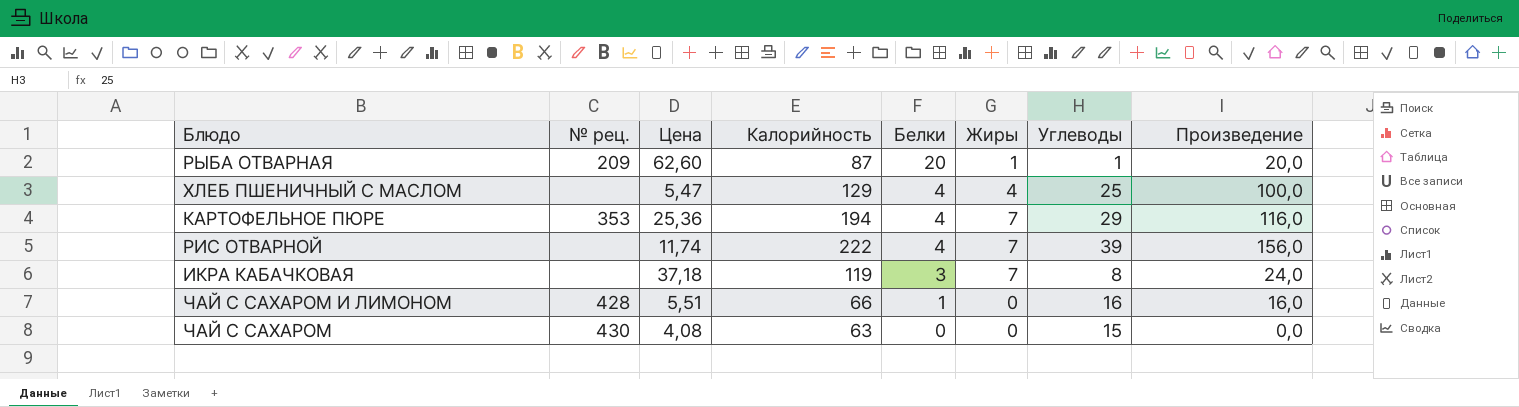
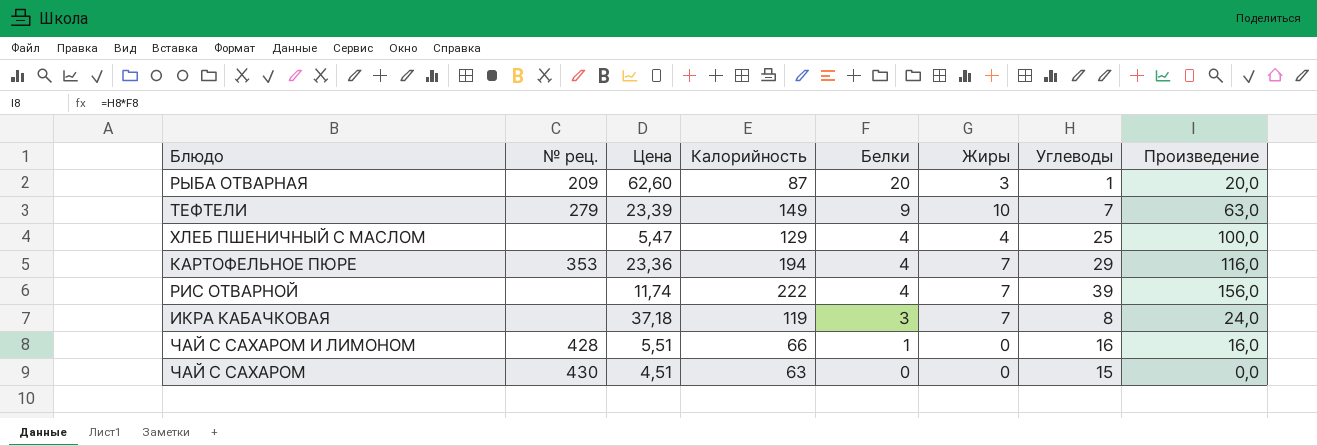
РЫБА ОТВАРНАЯ | Жиры: 1 -> 3
row ТЕФТЕЛИ: none -> 279 | 23,39 | 149 | 9 | 10 | 7 | 63,0
КАРТОФЕЛЬНОЕ ПЮРЕ | Цена: 25,36 -> 23,36
ЧАЙ С САХАРОМ | Цена: 4,08 -> 4,51

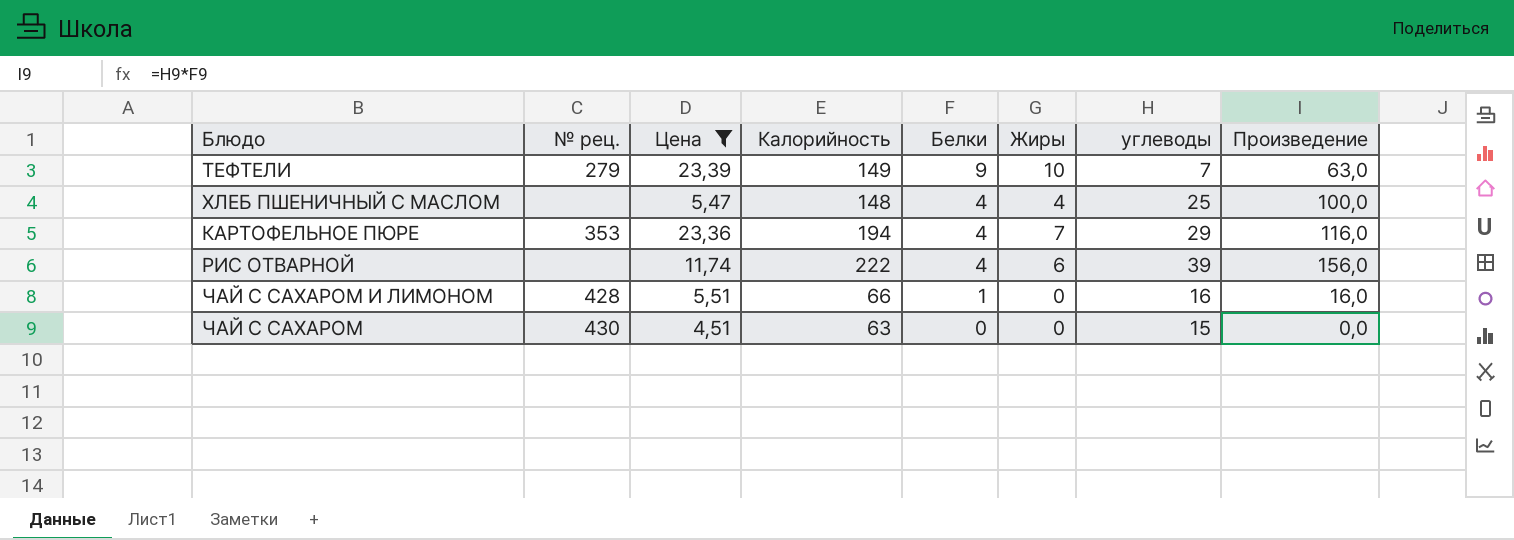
filter: none -> Цена <= 23,39
column name: Углеводы -> углеводы
ХЛЕБ ПШЕНИЧНЫЙ С МАСЛОМ | Калорийность: 129 -> 148
РИС ОТВАРНОЙ | Жиры: 7 -> 6

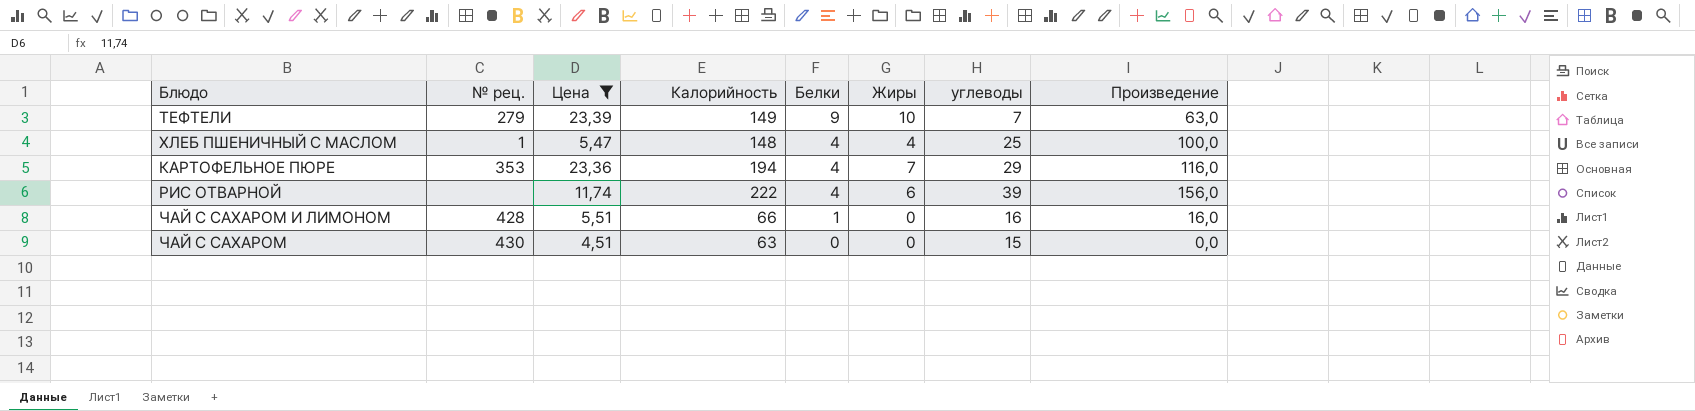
ХЛЕБ ПШЕНИЧНЫЙ С МАСЛОМ | № рец.: none -> 1

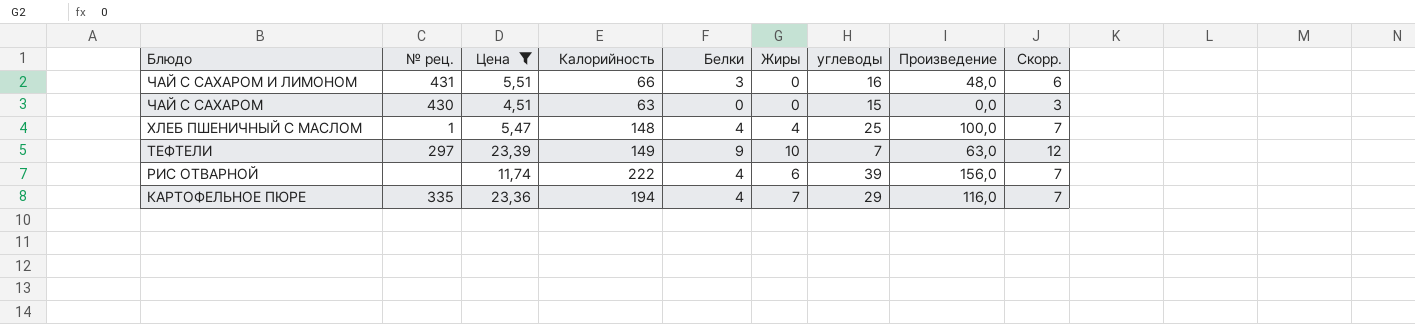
row order: Белки descending -> Блюдо descending
column Скорр. | formula: none -> [Белки] + 3
ЧАЙ С САХАРОМ И ЛИМОНОМ | № рец.: 428 -> 431
ЧАЙ С САХАРОМ И ЛИМОНОМ | Белки: 1 -> 3
ЧАЙ С САХАРОМ И ЛИМОНОМ | Произведение: 16,0 -> 48,0
ТЕФТЕЛИ | № рец.: 279 -> 297
КАРТОФЕЛЬНОЕ ПЮРЕ | № рец.: 353 -> 335

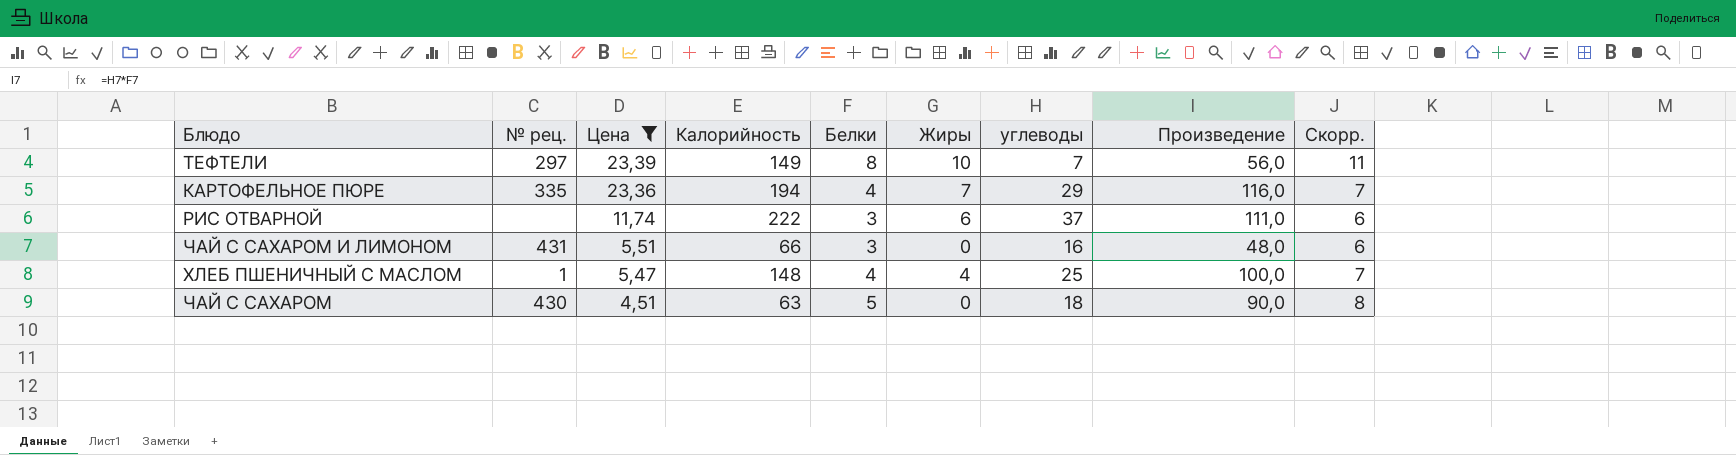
row order: Блюдо descending -> Цена descending
ТЕФТЕЛИ | Белки: 9 -> 8
ТЕФТЕЛИ | Произведение: 63,0 -> 56,0
ТЕФТЕЛИ | Скорр.: 12 -> 11
РИС ОТВАРНОЙ | Белки: 4 -> 3
РИС ОТВАРНОЙ | углеводы: 39 -> 37
РИС ОТВАРНОЙ | Произведение: 156,0 -> 111,0
РИС ОТВАРНОЙ | Скорр.: 7 -> 6
ЧАЙ С САХАРОМ | Белки: 0 -> 5
ЧАЙ С САХАРОМ | углеводы: 15 -> 18
ЧАЙ С САХАРОМ | Произведение: 0,0 -> 90,0
ЧАЙ С САХАРОМ | Скорр.: 3 -> 8

